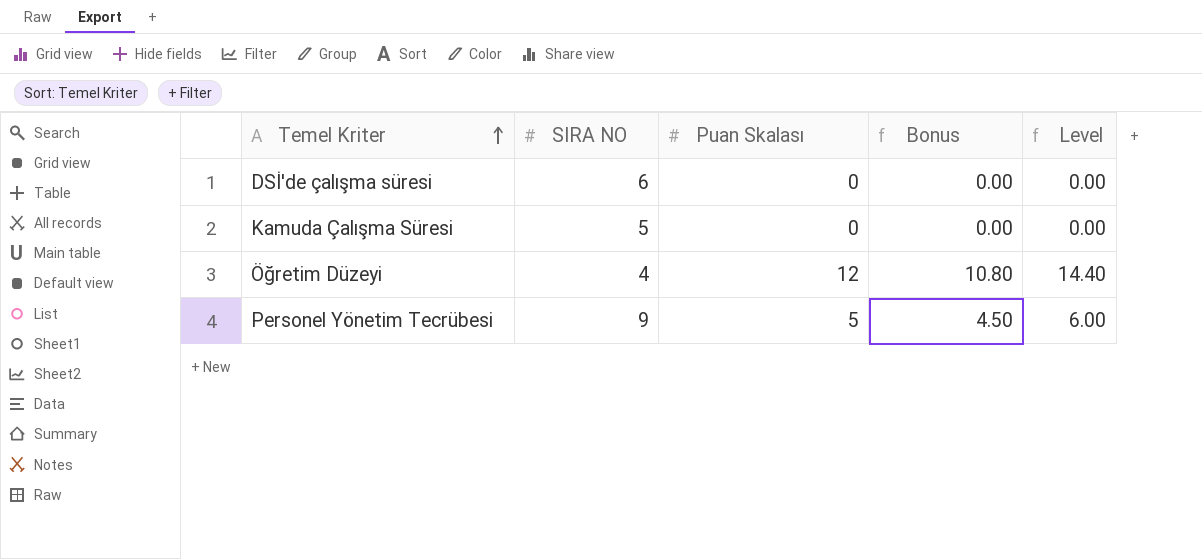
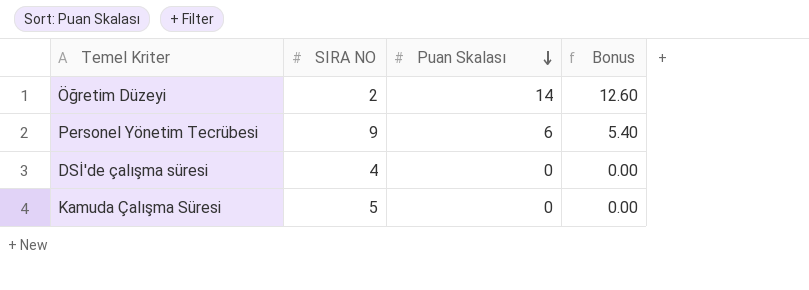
row order: Temel Kriter ascending -> Puan Skalası descending
column Level | formula: [Puan Skalası] * 1.2 -> none
Öğretim Düzeyi | SIRA NO: 4 -> 2
Öğretim Düzeyi | Puan Skalası: 12 -> 14
Öğretim Düzeyi | Bonus: 10.80 -> 12.60
Personel Yönetim Tecrübesi | Puan Skalası: 5 -> 6
Personel Yönetim Tecrübesi | Bonus: 4.50 -> 5.40
DSİ'de çalışma süresi | SIRA NO: 6 -> 4

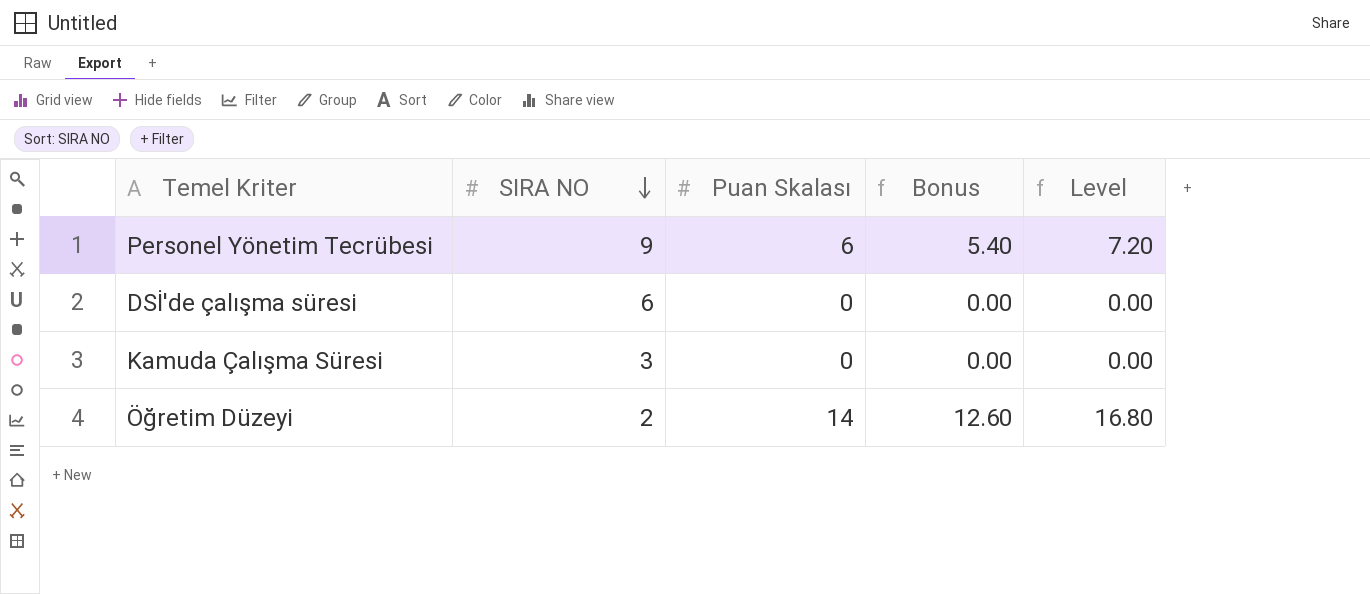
row order: Puan Skalası descending -> SIRA NO descending
column Level | formula: none -> [Puan Skalası] * 1.2
DSİ'de çalışma süresi | SIRA NO: 4 -> 6
Kamuda Çalışma Süresi | SIRA NO: 5 -> 3

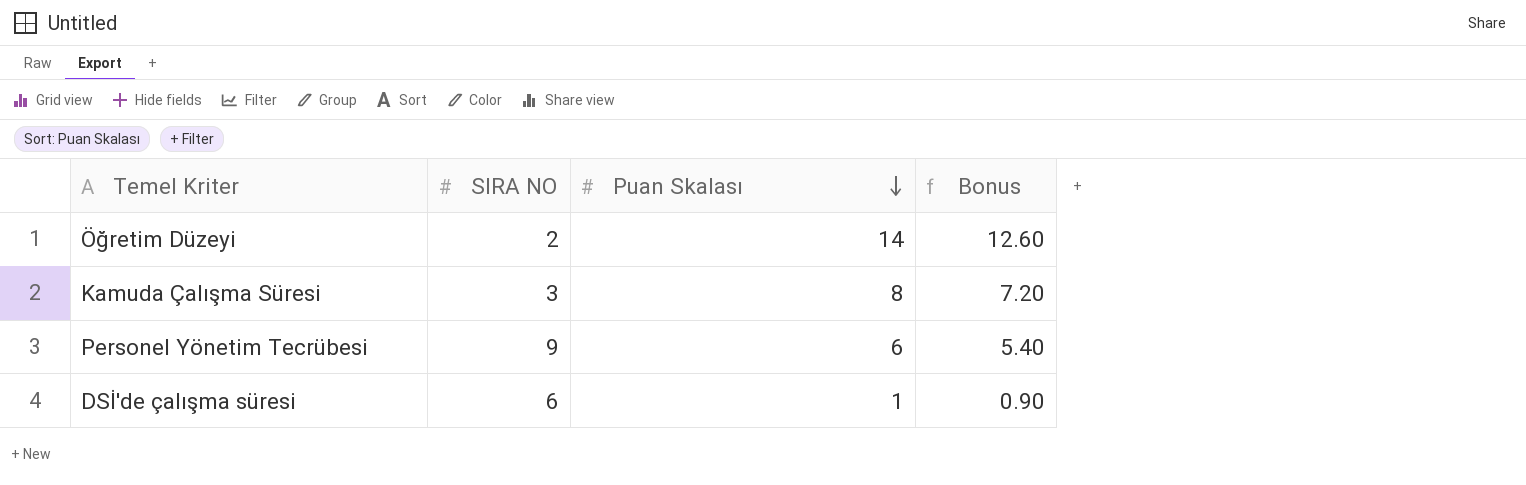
row order: SIRA NO descending -> Puan Skalası descending
column Level | formula: [Puan Skalası] * 1.2 -> none
Kamuda Çalışma Süresi | Puan Skalası: 0 -> 8
Kamuda Çalışma Süresi | Bonus: 0.00 -> 7.20
DSİ'de çalışma süresi | Puan Skalası: 0 -> 1
DSİ'de çalışma süresi | Bonus: 0.00 -> 0.90

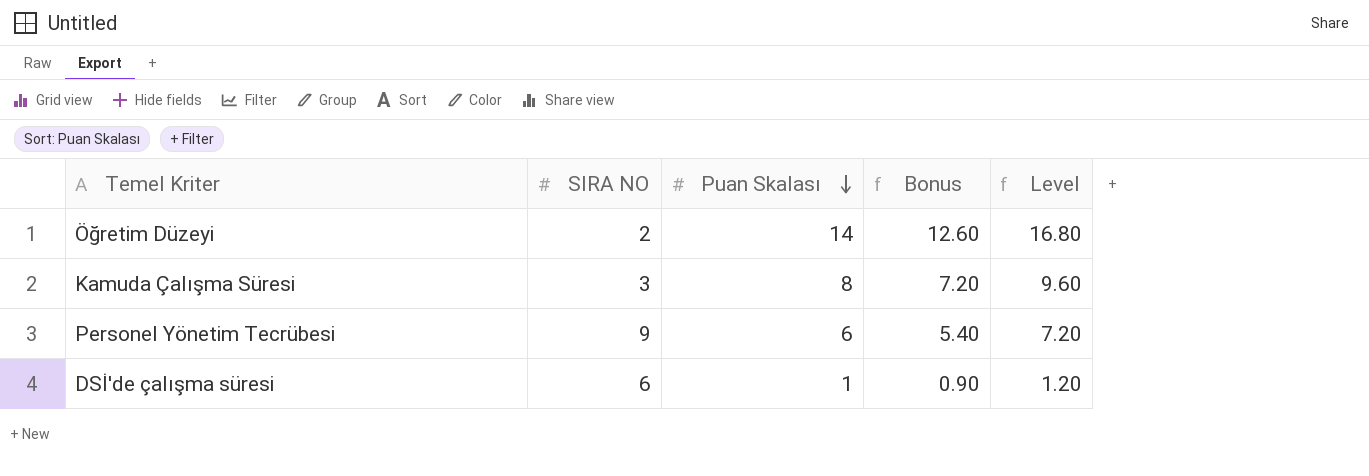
column Level | formula: none -> [Puan Skalası] * 1.2

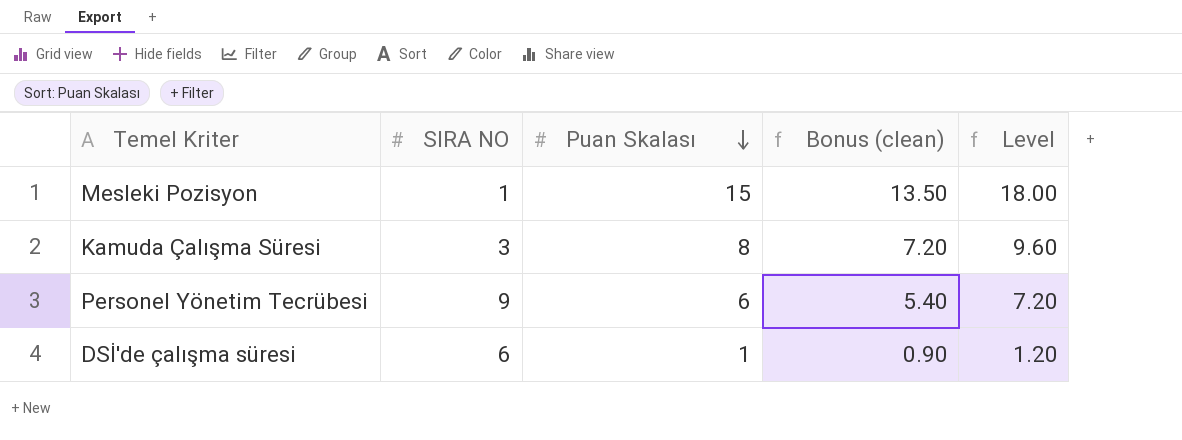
column name: Bonus -> Bonus (clean)
row Öğretim Düzeyi: 2 | 14 | 12.60 | 16.80 -> none
row Mesleki Pozisyon: none -> 1 | 15 | 13.50 | 18.00

